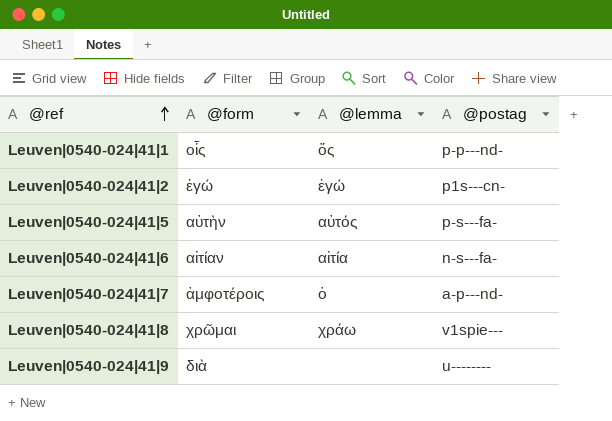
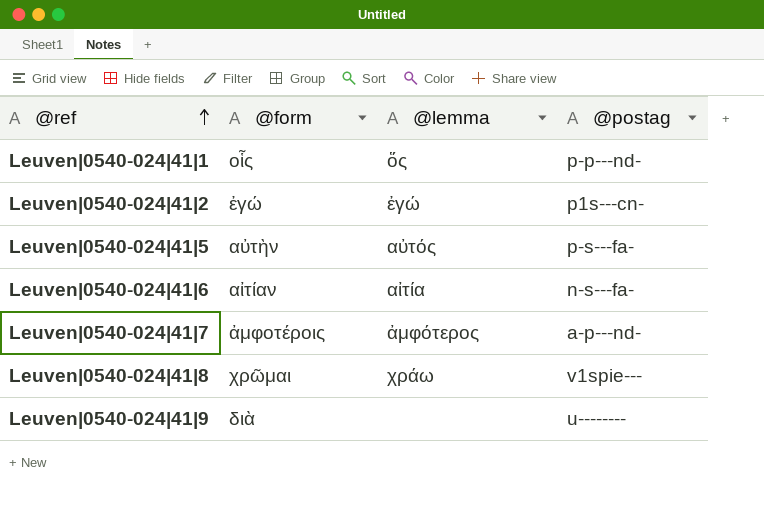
Leuven|0540-024|41|7 | @lemma: ὁ -> ἀμφότερος

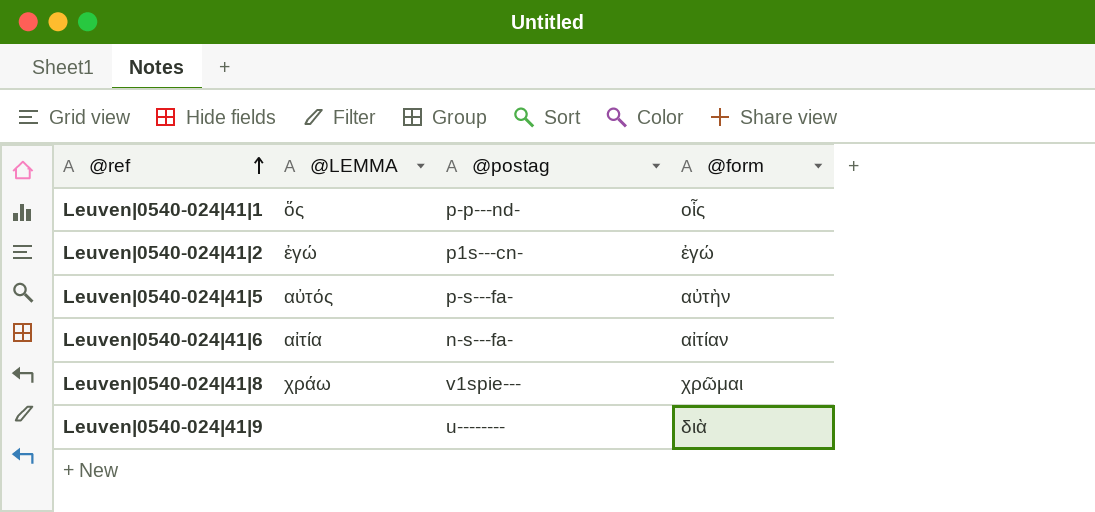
column name: @lemma -> @LEMMA
column @form | position: 2 -> 4
row Leuven|0540-024|41|7: ἀμφοτέροις | ἀμφότερος | a-p---nd- -> none

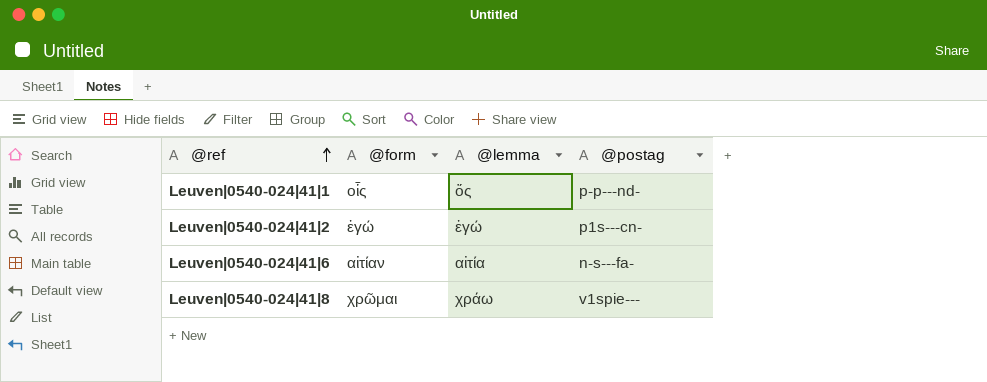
column @form | position: 4 -> 2
column name: @LEMMA -> @lemma
row Leuven|0540-024|41|5: αὐτός | p-s---fa- | αὐτὴν -> none
row Leuven|0540-024|41|9: none | u-------- | διὰ -> none

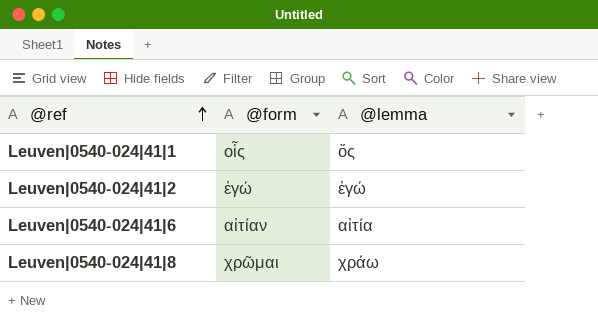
column @postag | position: 4 -> none

